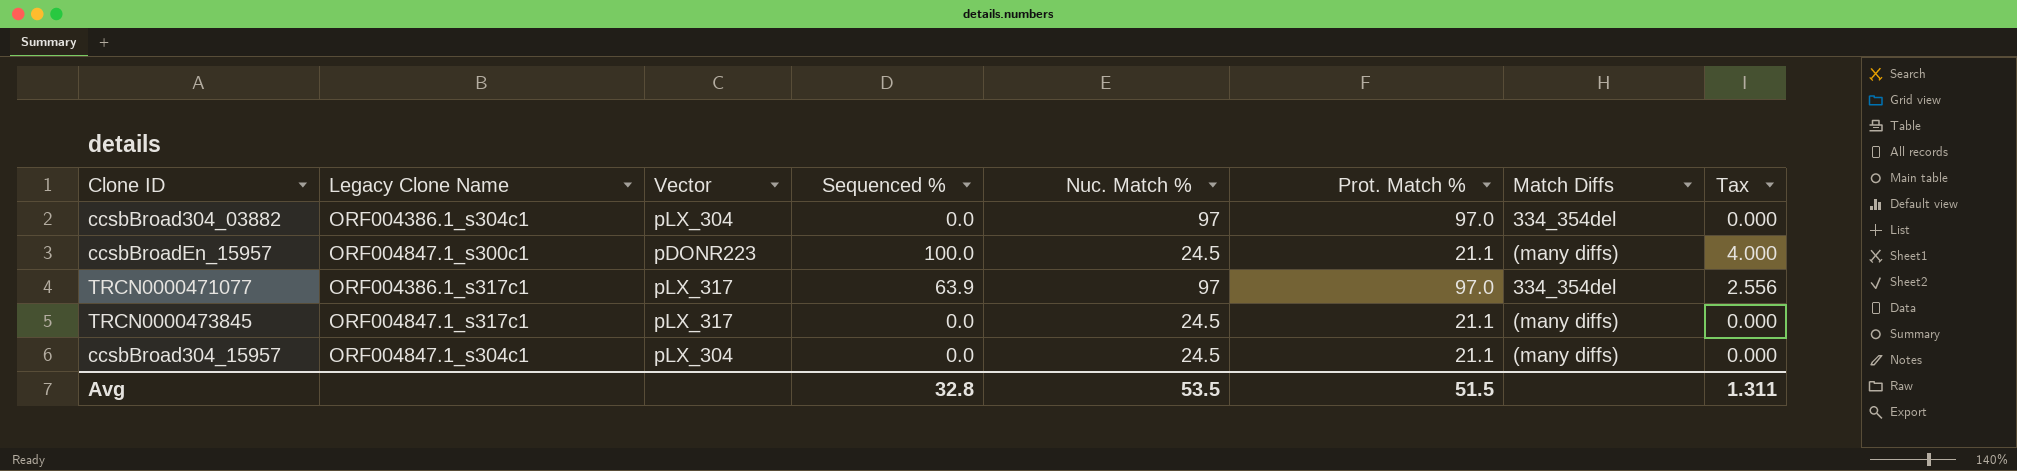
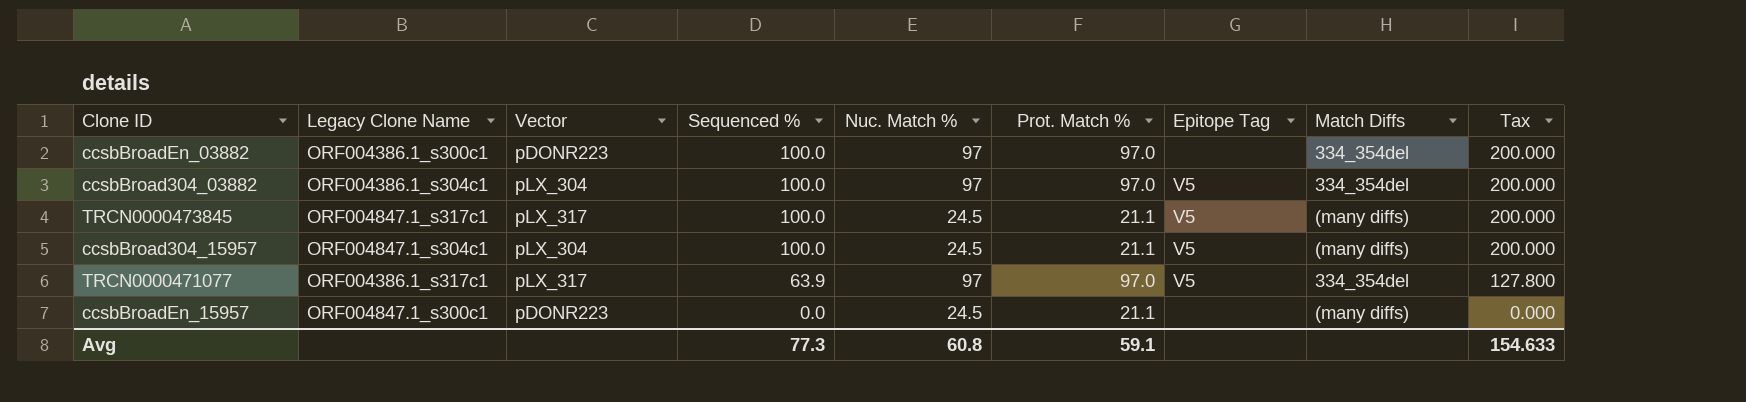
row order: none -> Sequenced % descending
column Epitope Tag | position: none -> 7
column Tax | formula: [Sequenced %] * 0.04 -> [Sequenced %] * 2
row ccsbBroadEn_03882: none -> ORF004386.1_s300c1 | pDONR223 | 100.0 | 97 | 97.0 | none | 334_354del | 200.000
ccsbBroad304_03882 | Sequenced %: 0.0 -> 100.0
TRCN0000473845 | Sequenced %: 0.0 -> 100.0
ccsbBroad304_15957 | Sequenced %: 0.0 -> 100.0
ccsbBroadEn_15957 | Sequenced %: 100.0 -> 0.0
Avg | Sequenced %: 32.8 -> 77.3
Avg | Nuc. Match %: 53.5 -> 60.8
Avg | Prot. Match %: 51.5 -> 59.1
Avg | Tax: 1.311 -> 154.633

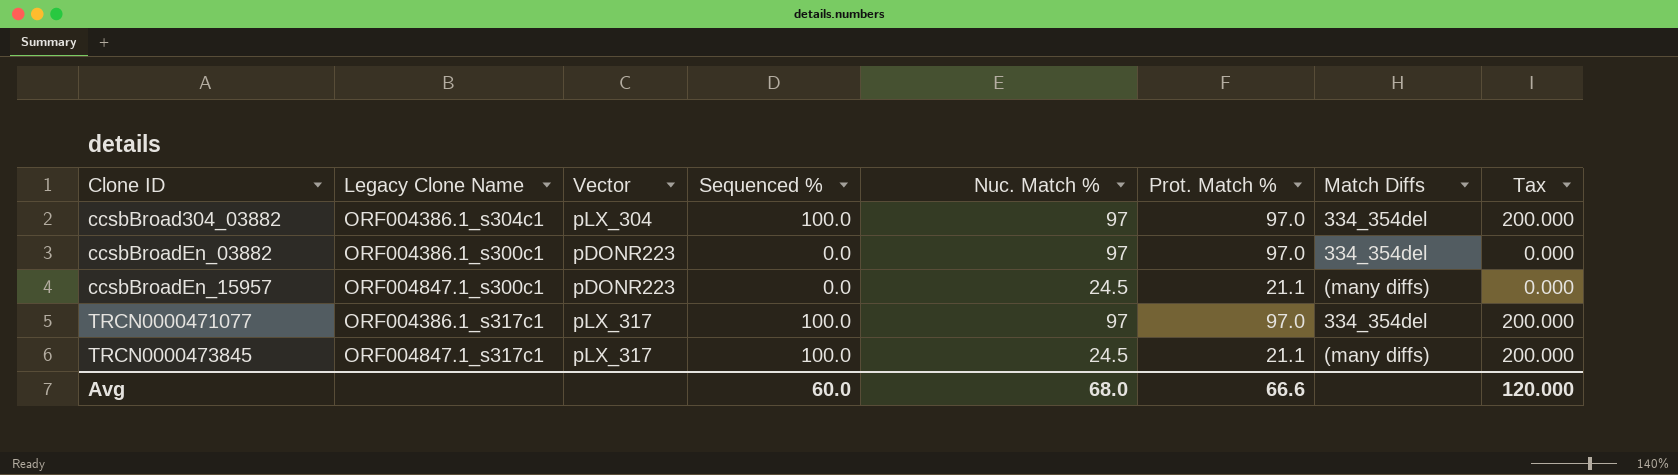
row order: Sequenced % descending -> Clone ID ascending
column Epitope Tag | position: 7 -> none
row ccsbBroad304_15957: ORF004847.1_s304c1 | pLX_304 | 100.0 | 24.5 | 21.1 | V5 | (many diffs) | 200.000 -> none
ccsbBroadEn_03882 | Sequenced %: 100.0 -> 0.0
ccsbBroadEn_03882 | Tax: 200.000 -> 0.000
TRCN0000471077 | Sequenced %: 63.9 -> 100.0
TRCN0000471077 | Tax: 127.800 -> 200.000
Avg | Sequenced %: 77.3 -> 60.0
Avg | Nuc. Match %: 60.8 -> 68.0
Avg | Prot. Match %: 59.1 -> 66.6
Avg | Tax: 154.633 -> 120.000

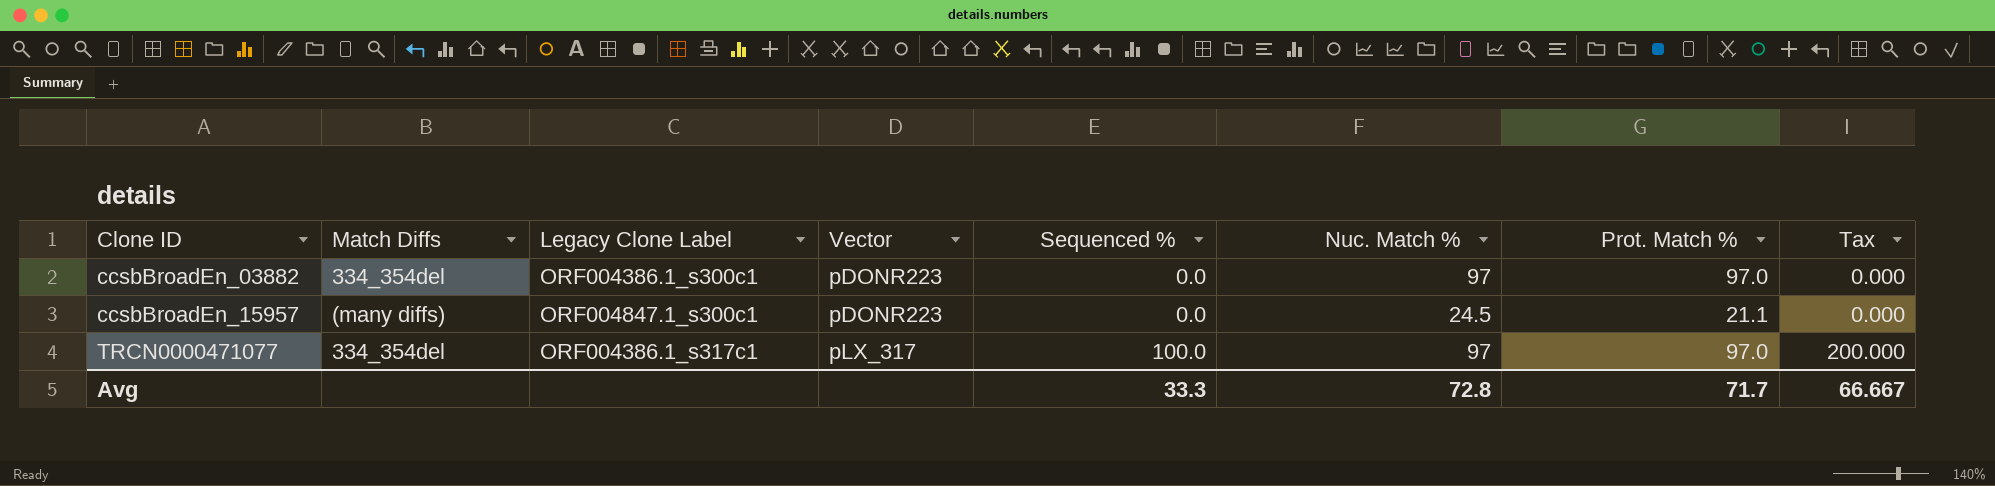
column Match Diffs | position: 7 -> 2
column name: Legacy Clone Name -> Legacy Clone Label
row ccsbBroad304_03882: ORF004386.1_s304c1 | pLX_304 | 100.0 | 97 | 97.0 | 334_354del | 200.000 -> none
row TRCN0000473845: ORF004847.1_s317c1 | pLX_317 | 100.0 | 24.5 | 21.1 | (many diffs) | 200.000 -> none
Avg | Sequenced %: 60.0 -> 33.3
Avg | Nuc. Match %: 68.0 -> 72.8
Avg | Prot. Match %: 66.6 -> 71.7
Avg | Tax: 120.000 -> 66.667

